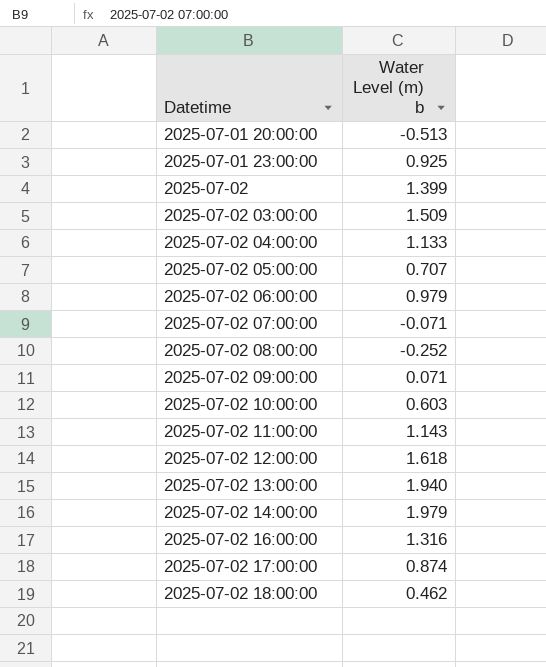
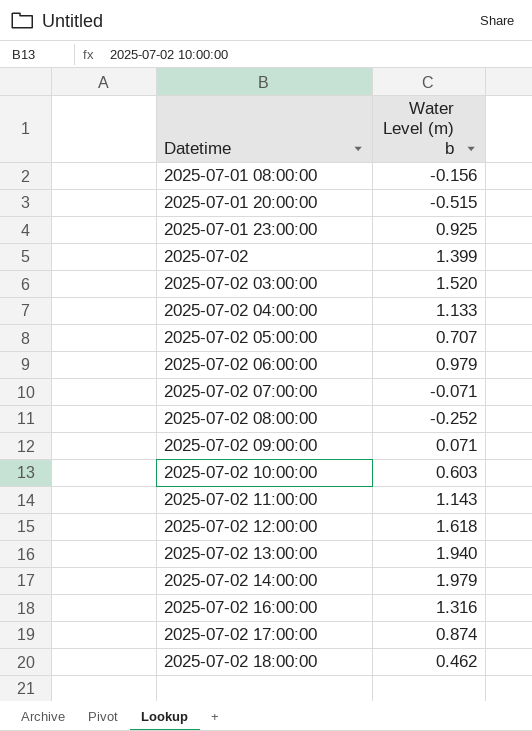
row 2025-07-01 08:00:00: none -> -0.156
2025-07-01 20:00:00 | Water Level (m) b: -0.513 -> -0.515
2025-07-02 03:00:00 | Water Level (m) b: 1.509 -> 1.520

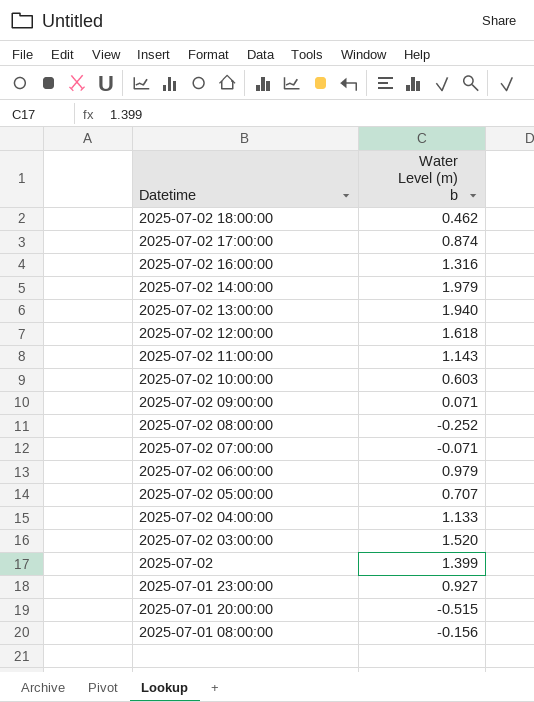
row order: Datetime ascending -> Datetime descending
2025-07-01 23:00:00 | Water Level (m) b: 0.925 -> 0.927

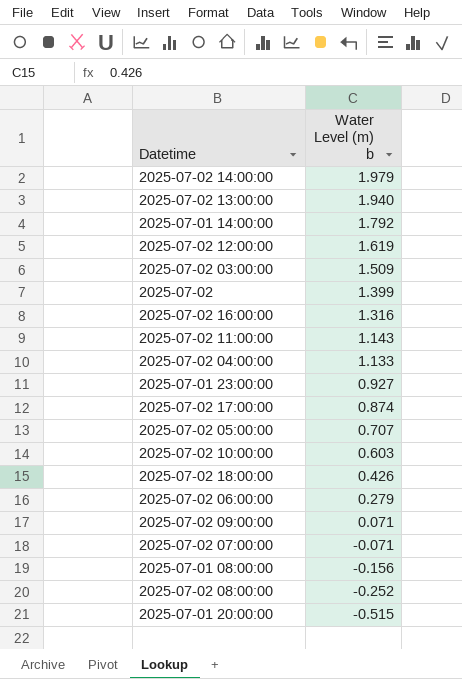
row order: Datetime descending -> Water Level (m) b descending
row 2025-07-01 14:00:00: none -> 1.792
2025-07-02 12:00:00 | Water Level (m) b: 1.618 -> 1.619
2025-07-02 03:00:00 | Water Level (m) b: 1.520 -> 1.509
2025-07-02 18:00:00 | Water Level (m) b: 0.462 -> 0.426
2025-07-02 06:00:00 | Water Level (m) b: 0.979 -> 0.279

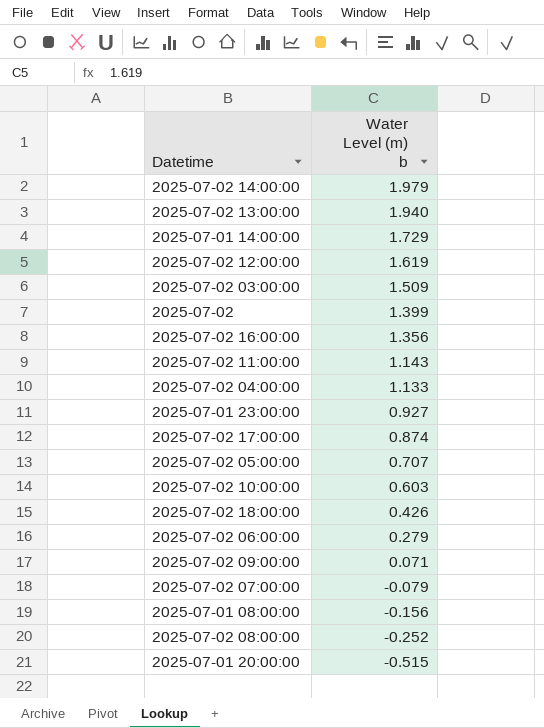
2025-07-01 14:00:00 | Water Level (m) b: 1.792 -> 1.729
2025-07-02 16:00:00 | Water Level (m) b: 1.316 -> 1.356
2025-07-02 07:00:00 | Water Level (m) b: -0.071 -> -0.079

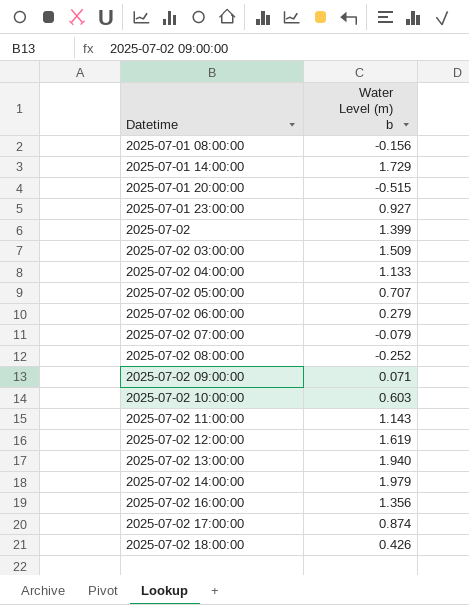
row order: Water Level (m) b descending -> Datetime ascending

